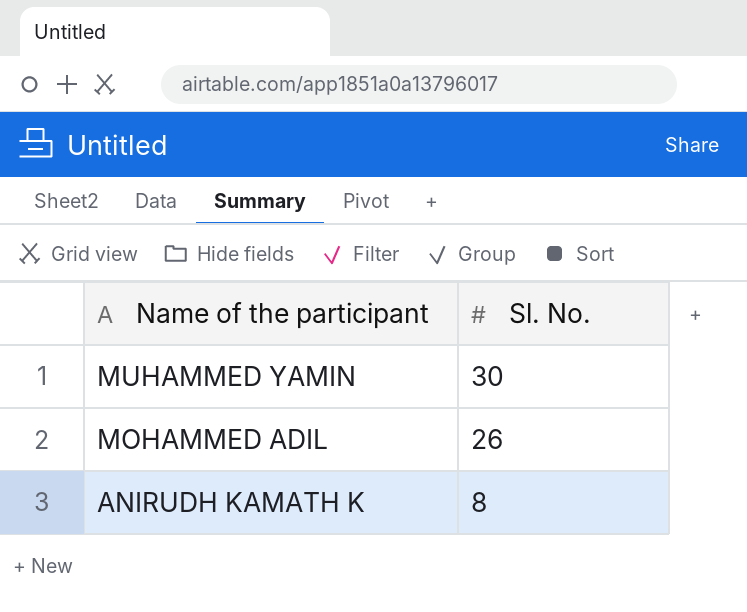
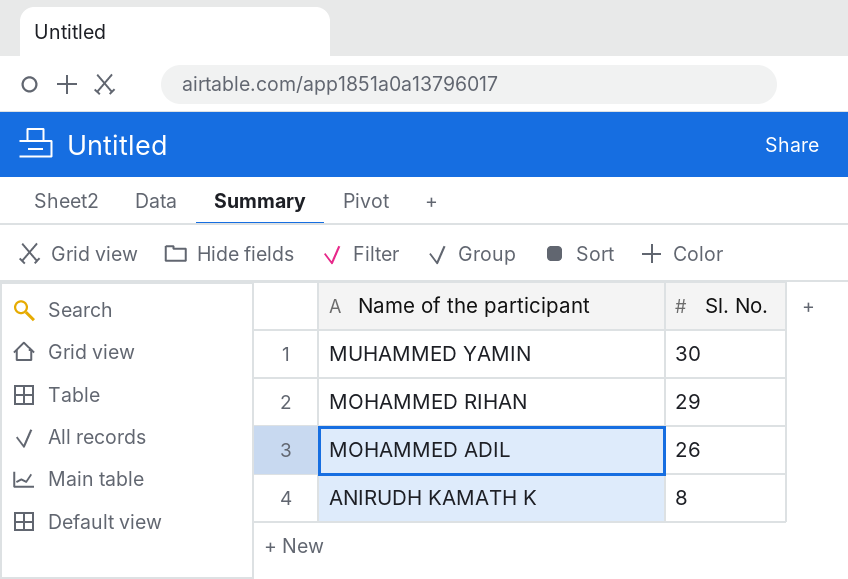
row MOHAMMED RIHAN: none -> 29

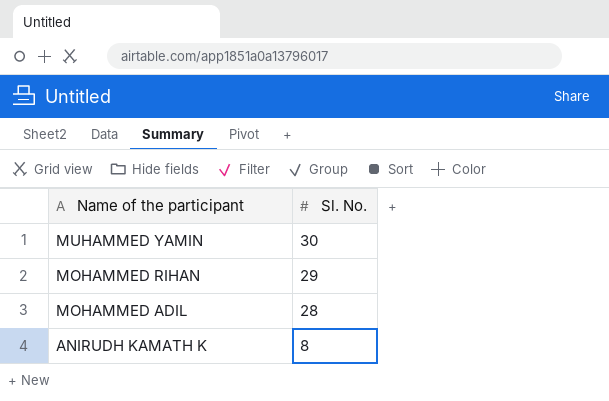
MOHAMMED ADIL | Sl. No.: 26 -> 28

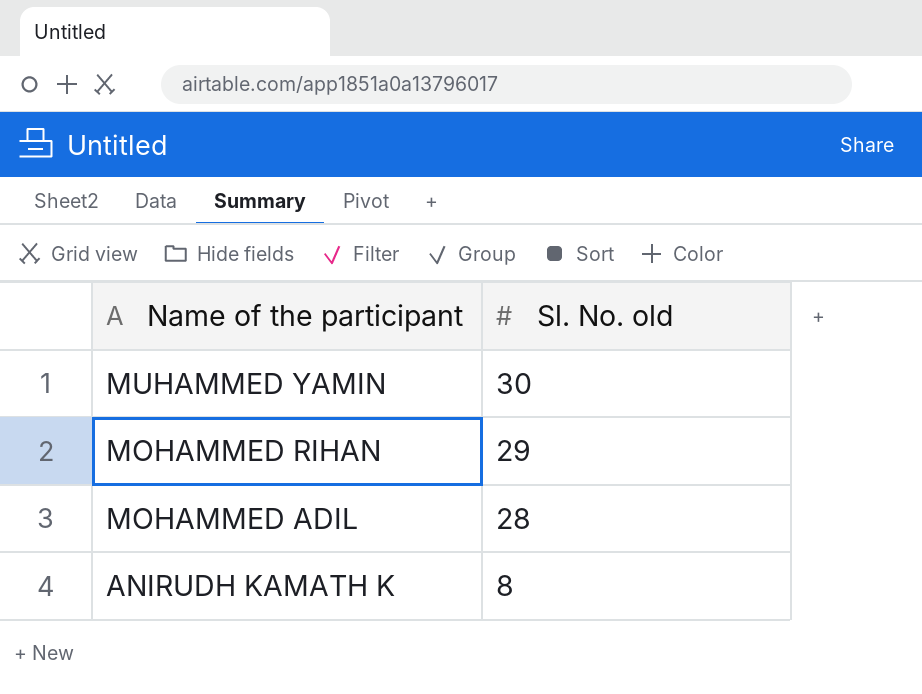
column name: Sl. No. -> Sl. No. old

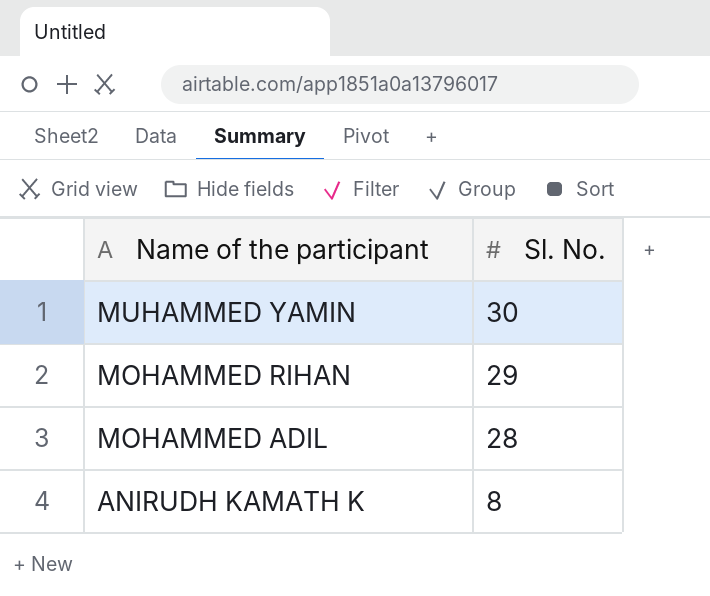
column name: Sl. No. old -> Sl. No.

